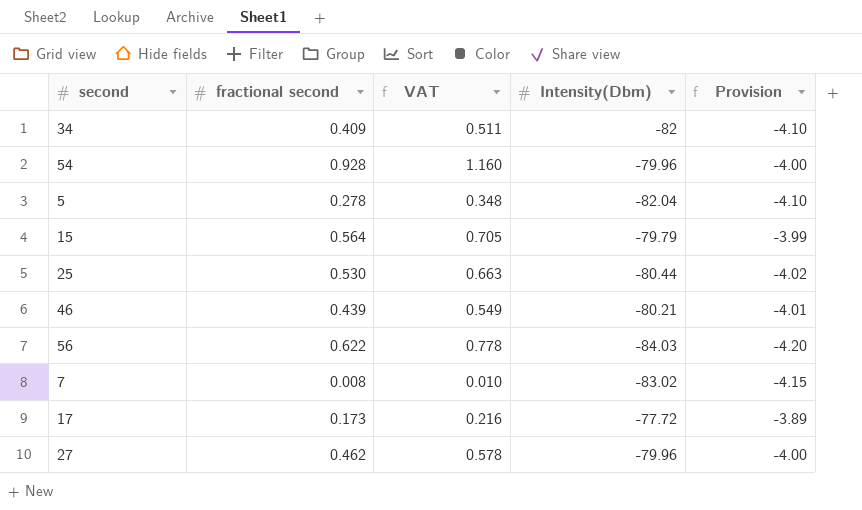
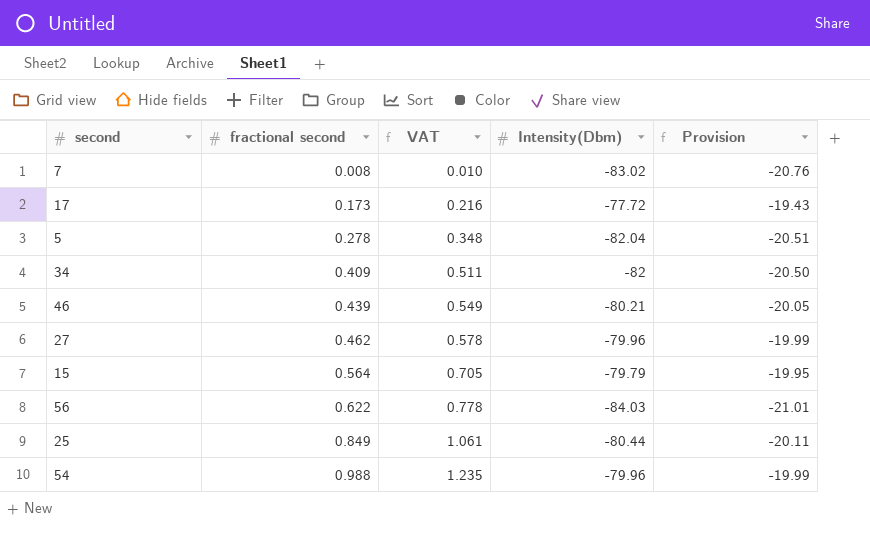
row order: none -> fractional second ascending
column Provision | formula: [Intensity(Dbm)] * 0.05 -> [Intensity(Dbm)] * 0.25
25 | fractional second: 0.530 -> 0.849
25 | VAT: 0.663 -> 1.061
54 | fractional second: 0.928 -> 0.988
54 | VAT: 1.160 -> 1.235

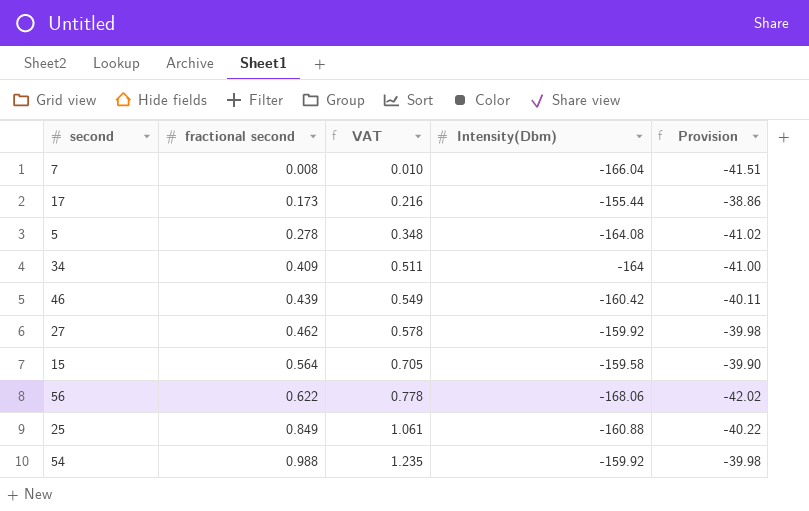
7 | Intensity(Dbm): -83.02 -> -166.04
7 | Provision: -20.76 -> -41.51
17 | Intensity(Dbm): -77.72 -> -155.44
17 | Provision: -19.43 -> -38.86
5 | Intensity(Dbm): -82.04 -> -164.08
5 | Provision: -20.51 -> -41.02
34 | Intensity(Dbm): -82 -> -164
34 | Provision: -20.50 -> -41.00
46 | Intensity(Dbm): -80.21 -> -160.42
46 | Provision: -20.05 -> -40.11
27 | Intensity(Dbm): -79.96 -> -159.92
27 | Provision: -19.99 -> -39.98
15 | Intensity(Dbm): -79.79 -> -159.58
15 | Provision: -19.95 -> -39.90
56 | Intensity(Dbm): -84.03 -> -168.06
56 | Provision: -21.01 -> -42.02
25 | Intensity(Dbm): -80.44 -> -160.88
25 | Provision: -20.11 -> -40.22
54 | Intensity(Dbm): -79.96 -> -159.92
54 | Provision: -19.99 -> -39.98

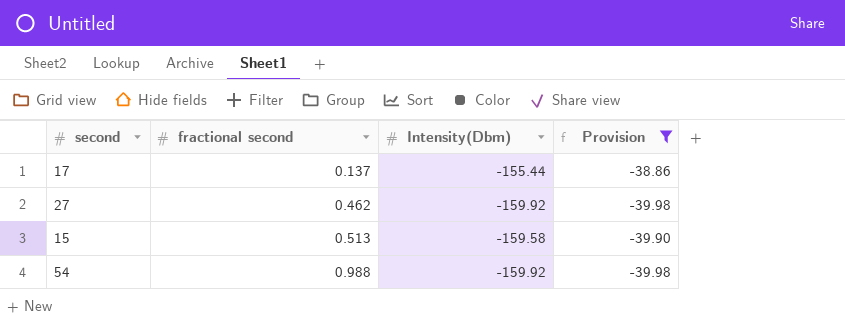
filter: none -> Provision >= -39.98
column VAT | formula: [fractional second] * 1.25 -> none
17 | fractional second: 0.173 -> 0.137
15 | fractional second: 0.564 -> 0.513

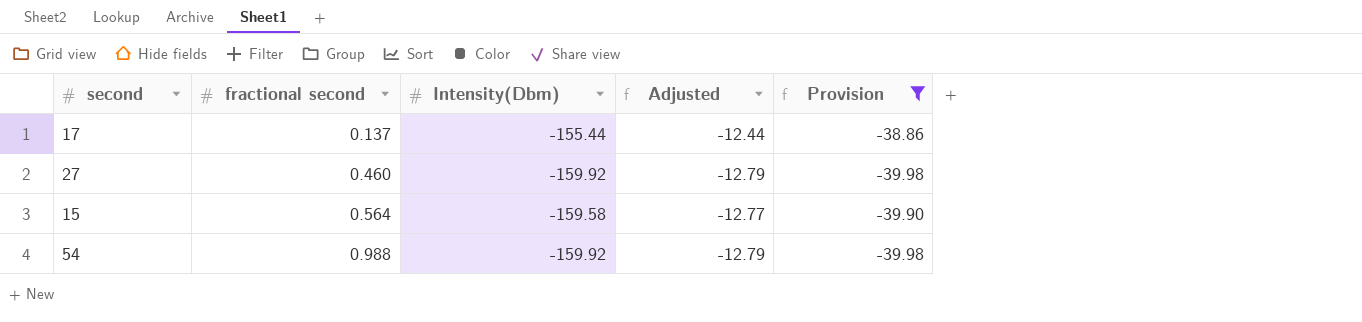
column Adjusted | formula: none -> [Intensity(Dbm)] * 0.08
27 | fractional second: 0.462 -> 0.460
15 | fractional second: 0.513 -> 0.564

